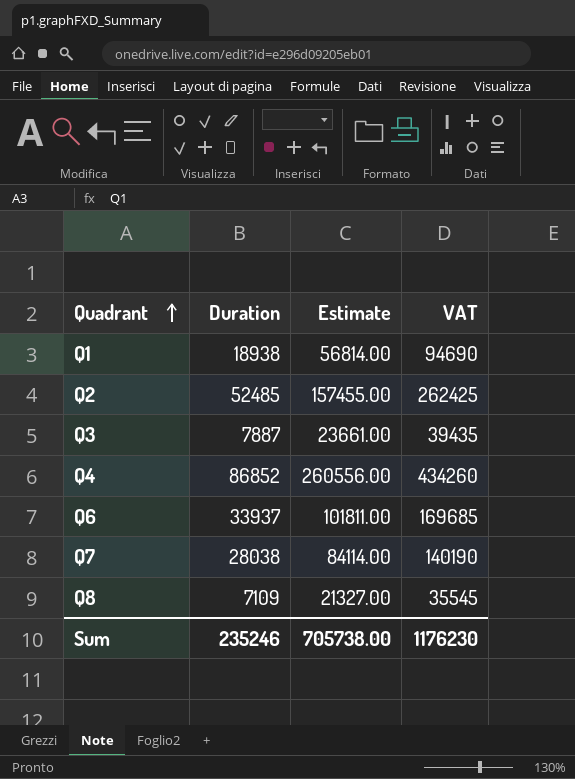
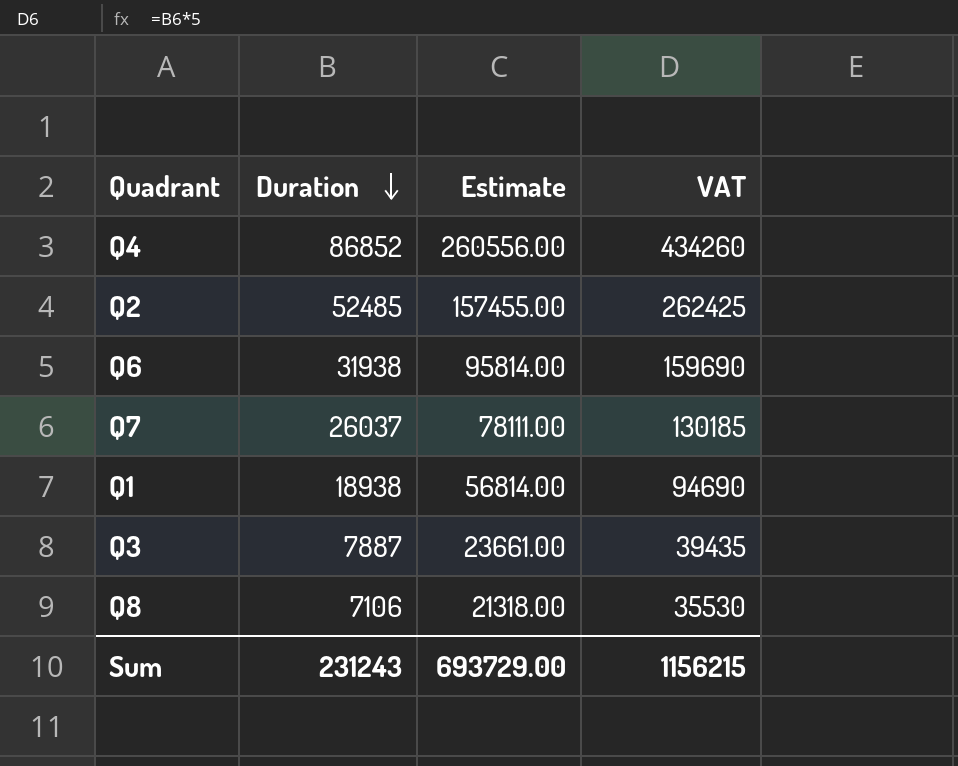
row order: Quadrant ascending -> Duration descending
Q6 | Duration: 33937 -> 31938
Q6 | Estimate: 101811.00 -> 95814.00
Q6 | VAT: 169685 -> 159690
Q7 | Duration: 28038 -> 26037
Q7 | Estimate: 84114.00 -> 78111.00
Q7 | VAT: 140190 -> 130185
Q8 | Duration: 7109 -> 7106
Q8 | Estimate: 21327.00 -> 21318.00
Q8 | VAT: 35545 -> 35530
Sum | Duration: 235246 -> 231243
Sum | Estimate: 705738.00 -> 693729.00
Sum | VAT: 1176230 -> 1156215

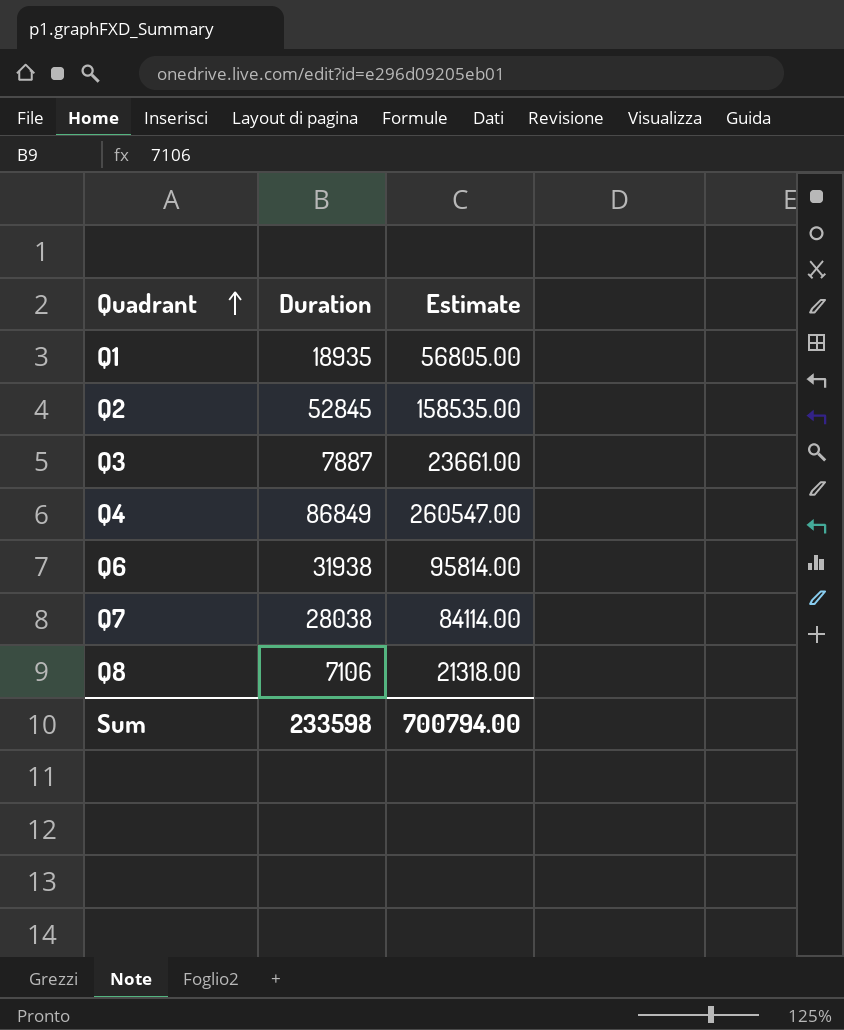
row order: Duration descending -> Quadrant ascending
column VAT | formula: [Duration] * 5 -> none
Q1 | Duration: 18938 -> 18935
Q1 | Estimate: 56814.00 -> 56805.00
Q2 | Duration: 52485 -> 52845
Q2 | Estimate: 157455.00 -> 158535.00
Q4 | Duration: 86852 -> 86849
Q4 | Estimate: 260556.00 -> 260547.00
Q7 | Duration: 26037 -> 28038
Q7 | Estimate: 78111.00 -> 84114.00
Sum | Duration: 231243 -> 233598
Sum | Estimate: 693729.00 -> 700794.00

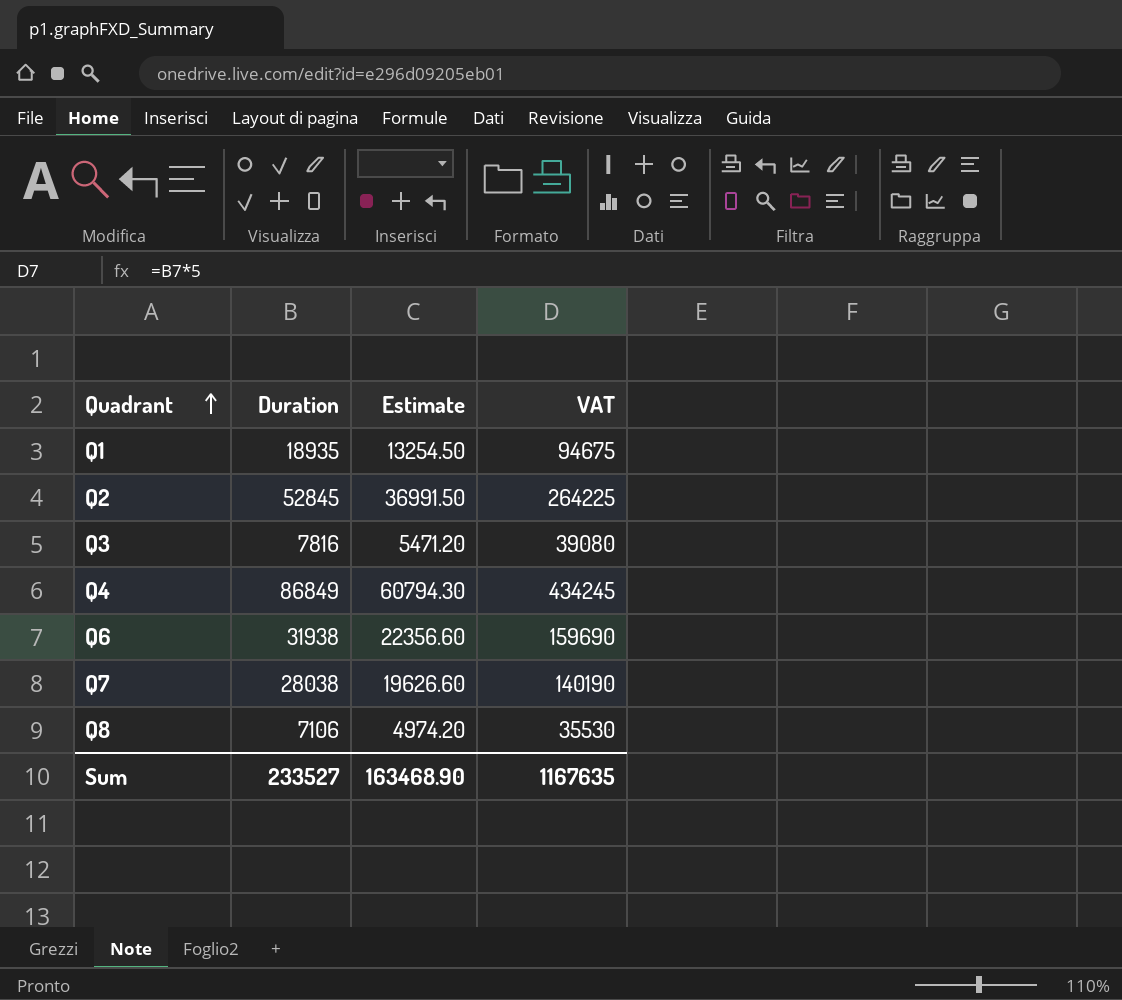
column Estimate | formula: [Duration] * 3 -> [Duration] * 0.7
column VAT | formula: none -> [Duration] * 5
Q3 | Duration: 7887 -> 7816
Sum | Duration: 233598 -> 233527
Sum | Estimate: 700794.00 -> 163468.90

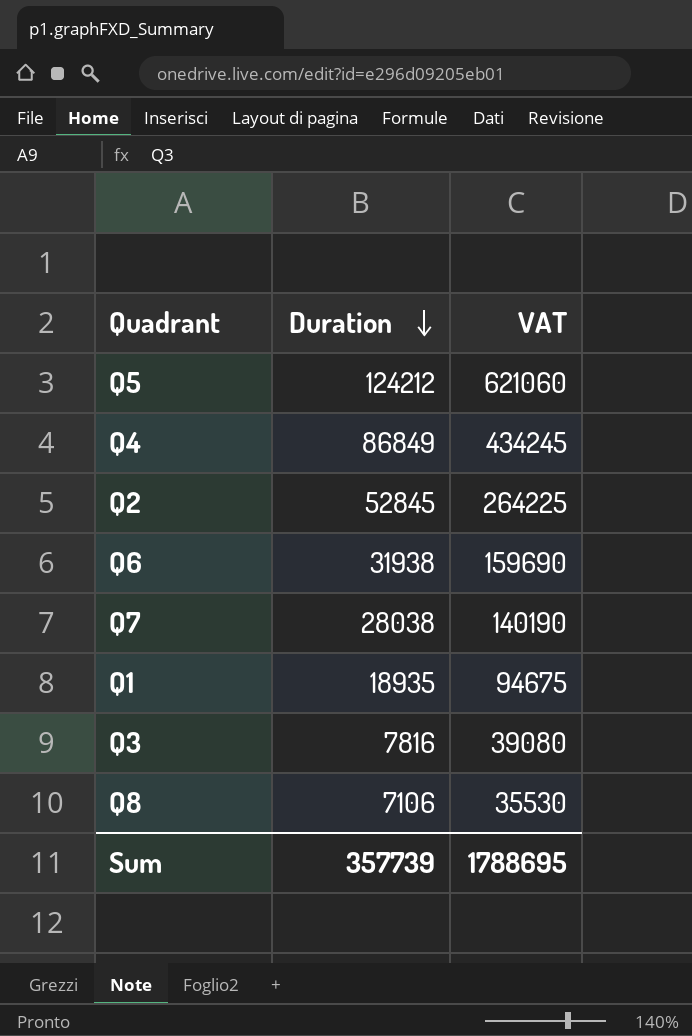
row order: Quadrant ascending -> Duration descending
column Estimate | formula: [Duration] * 0.7 -> none
row Q5: none -> 124212 | 621060
Sum | Duration: 233527 -> 357739
Sum | VAT: 1167635 -> 1788695

